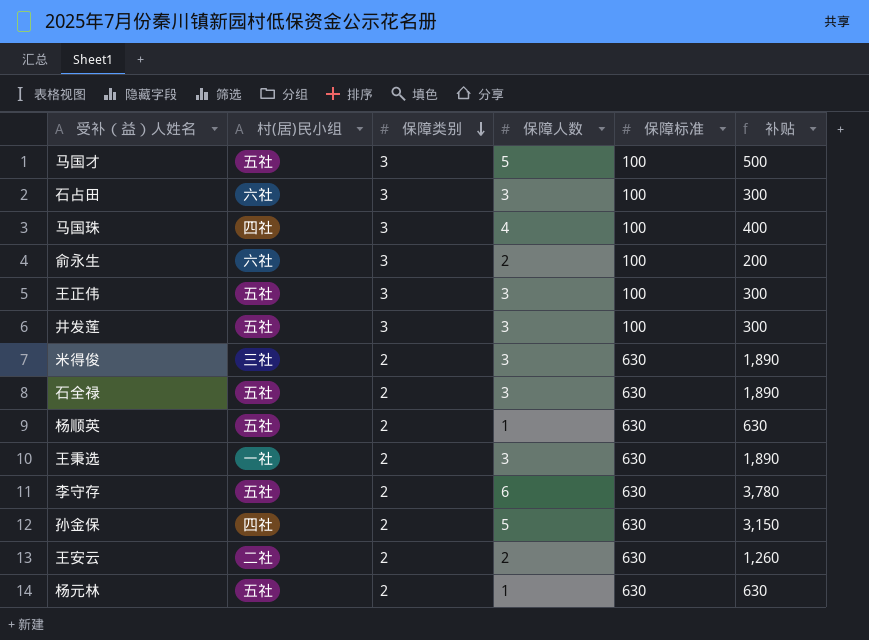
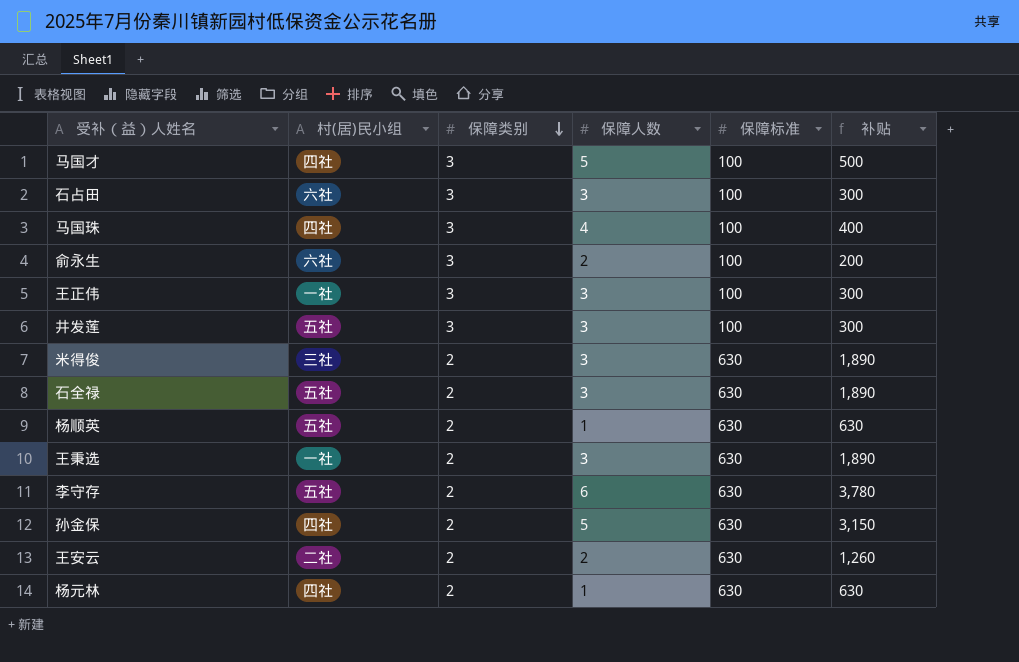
马国才 | 村(居)民小组: 五社 -> 四社
王正伟 | 村(居)民小组: 五社 -> 一社
杨元林 | 村(居)民小组: 五社 -> 四社

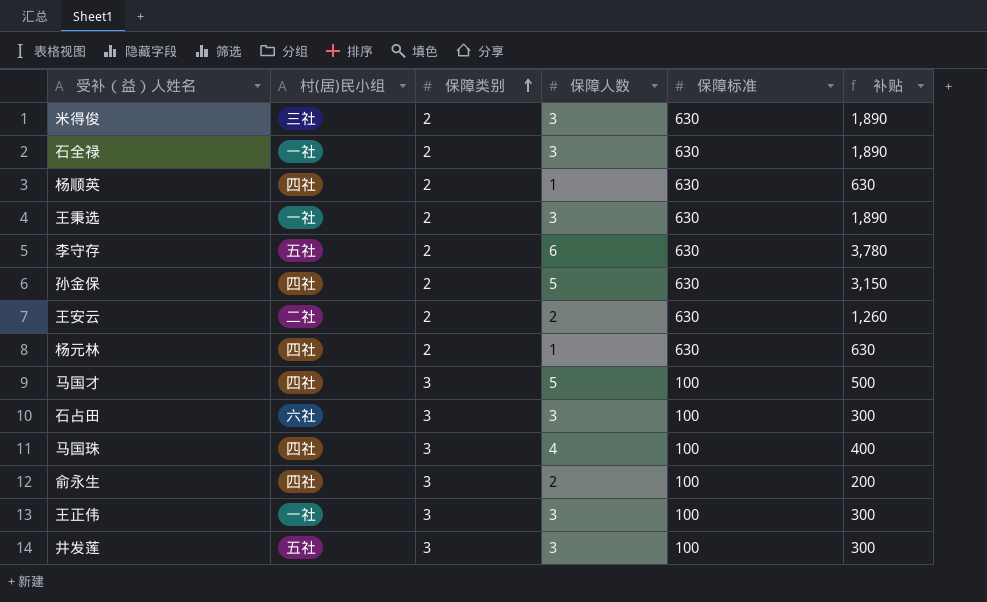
row order: 保障类别 descending -> 保障类别 ascending
石全禄 | 村(居)民小组: 五社 -> 一社
杨顺英 | 村(居)民小组: 五社 -> 四社
俞永生 | 村(居)民小组: 六社 -> 四社

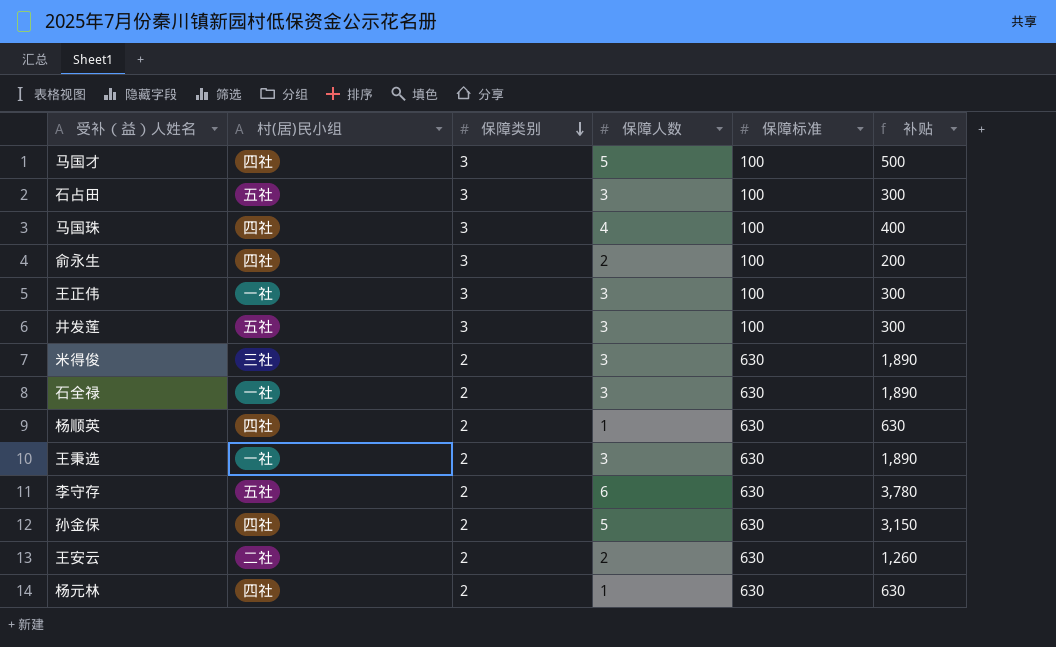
row order: 保障类别 ascending -> 保障类别 descending
石占田 | 村(居)民小组: 六社 -> 五社

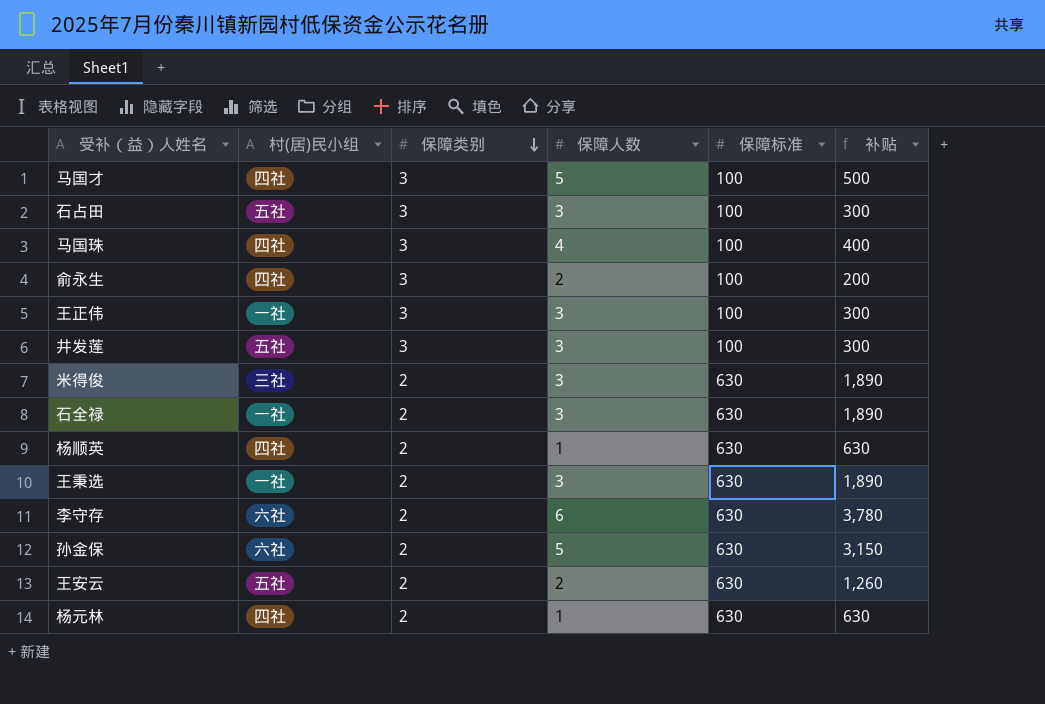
李守存 | 村(居)民小组: 五社 -> 六社
孙金保 | 村(居)民小组: 四社 -> 六社
王安云 | 村(居)民小组: 二社 -> 五社

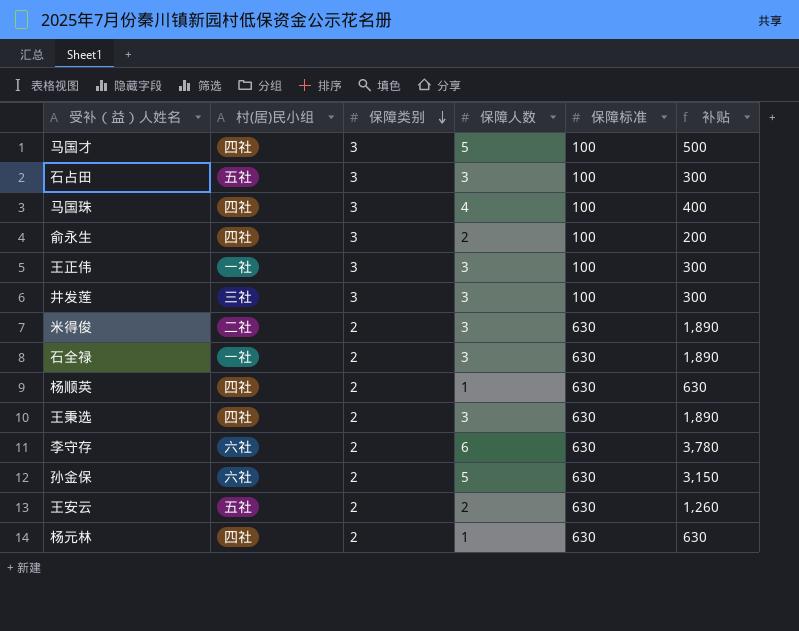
井发莲 | 村(居)民小组: 五社 -> 三社
米得俊 | 村(居)民小组: 三社 -> 二社
王秉选 | 村(居)民小组: 一社 -> 四社

